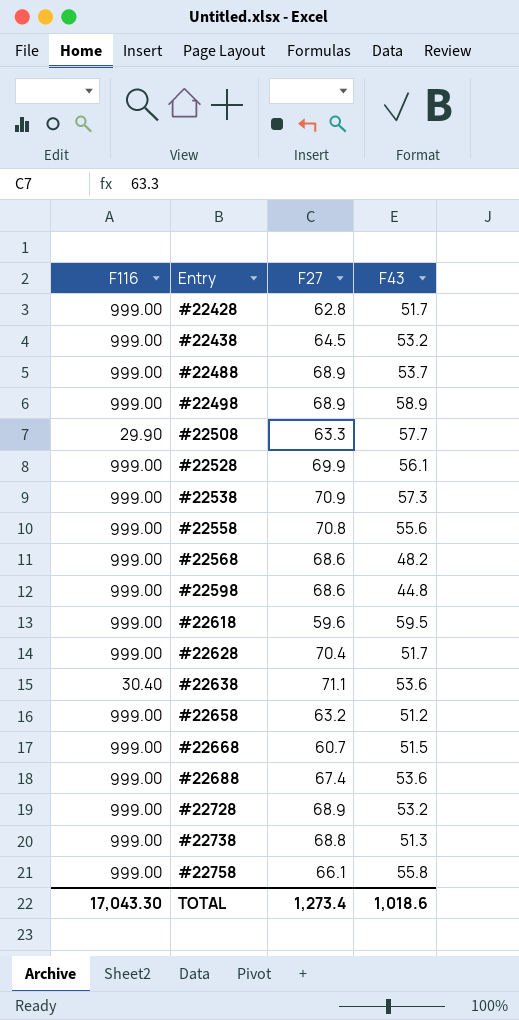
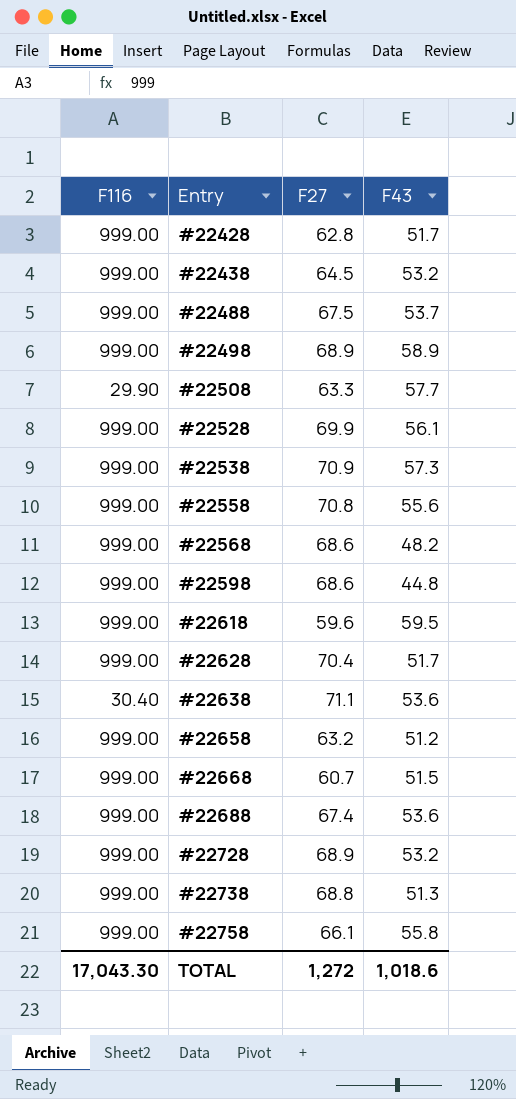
#22488 | F27: 68.9 -> 67.5
TOTAL | F27: 1,273.4 -> 1,272

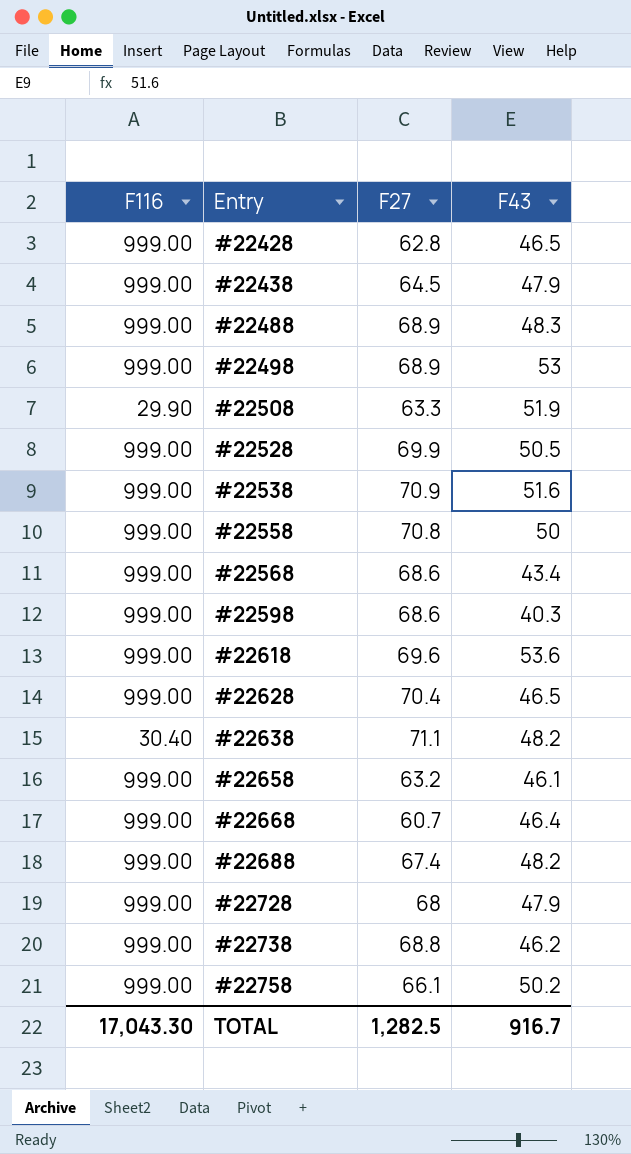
#22428 | F43: 51.7 -> 46.5
#22438 | F43: 53.2 -> 47.9
#22488 | F27: 67.5 -> 68.9
#22488 | F43: 53.7 -> 48.3
#22498 | F43: 58.9 -> 53
#22508 | F43: 57.7 -> 51.9
#22528 | F43: 56.1 -> 50.5
#22538 | F43: 57.3 -> 51.6
#22558 | F43: 55.6 -> 50
#22568 | F43: 48.2 -> 43.4
#22598 | F43: 44.8 -> 40.3
#22618 | F27: 59.6 -> 69.6
#22618 | F43: 59.5 -> 53.6
#22628 | F43: 51.7 -> 46.5
#22638 | F43: 53.6 -> 48.2
#22658 | F43: 51.2 -> 46.1
#22668 | F43: 51.5 -> 46.4
#22688 | F43: 53.6 -> 48.2
#22728 | F27: 68.9 -> 68
#22728 | F43: 53.2 -> 47.9
#22738 | F43: 51.3 -> 46.2
#22758 | F43: 55.8 -> 50.2
TOTAL | F27: 1,272 -> 1,282.5
TOTAL | F43: 1,018.6 -> 916.7

